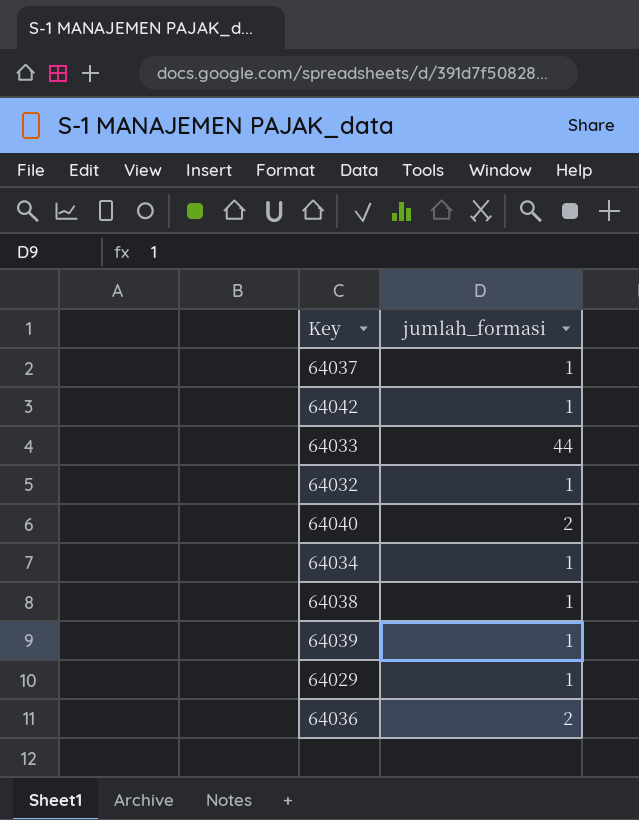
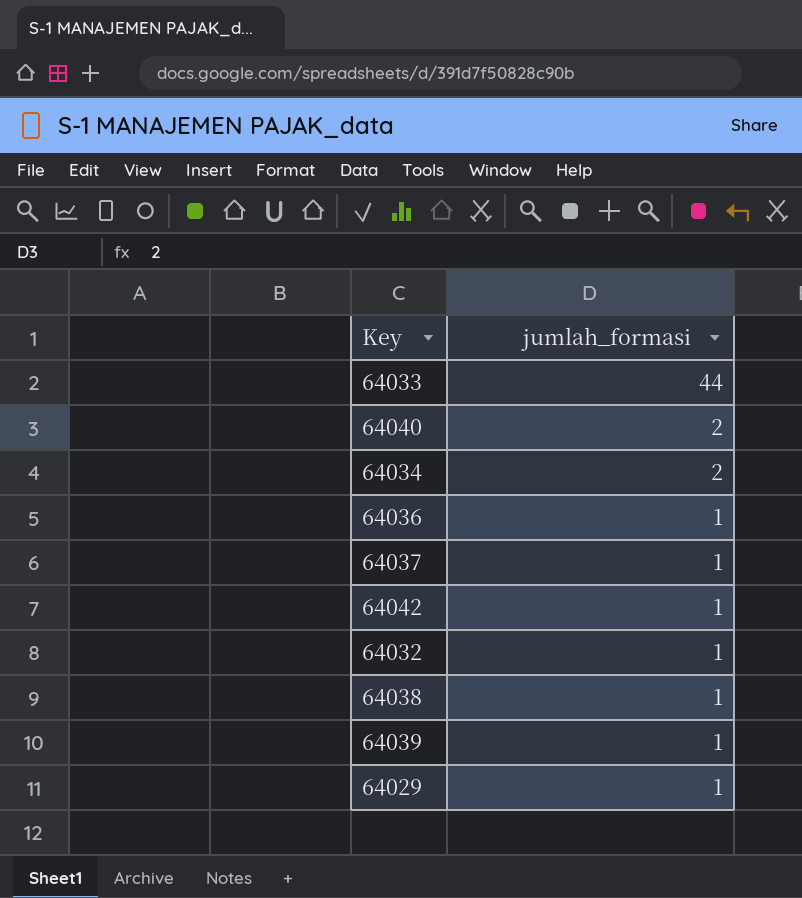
row order: none -> jumlah_formasi descending
64034 | jumlah_formasi: 1 -> 2
64036 | jumlah_formasi: 2 -> 1

